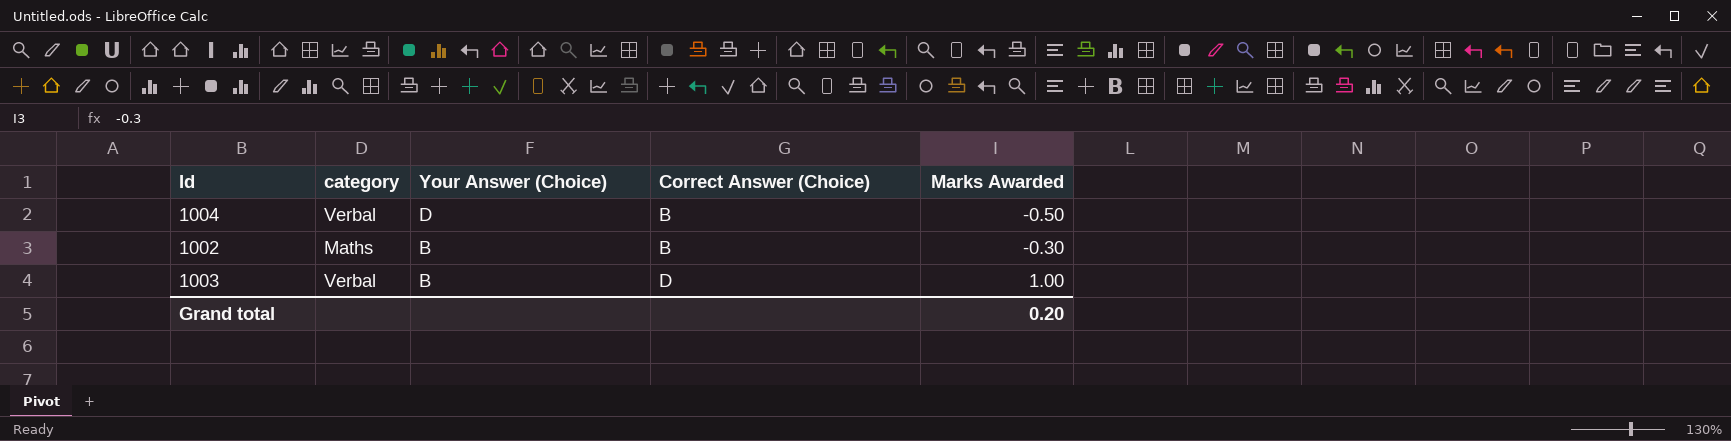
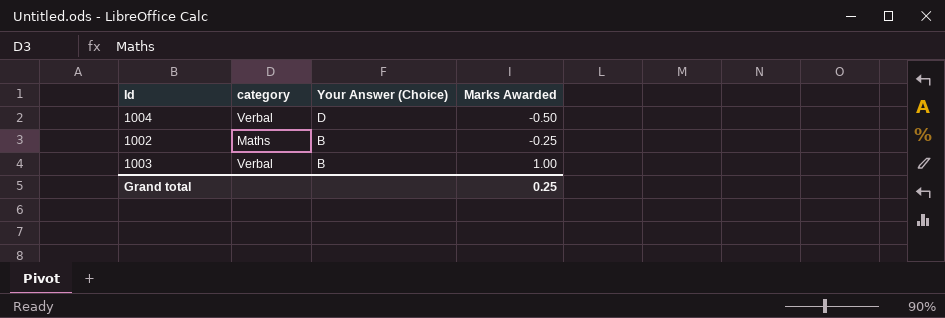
column Correct Answer (Choice) | position: 4 -> none
1002 | Marks Awarded: -0.30 -> -0.25
Grand total | Marks Awarded: 0.20 -> 0.25

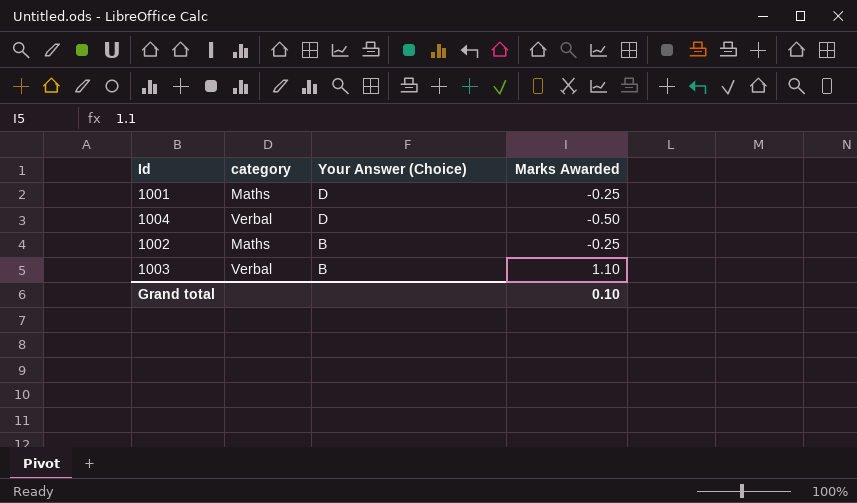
row 1001: none -> Maths | D | -0.25
1003 | Marks Awarded: 1.00 -> 1.10
Grand total | Marks Awarded: 0.25 -> 0.10

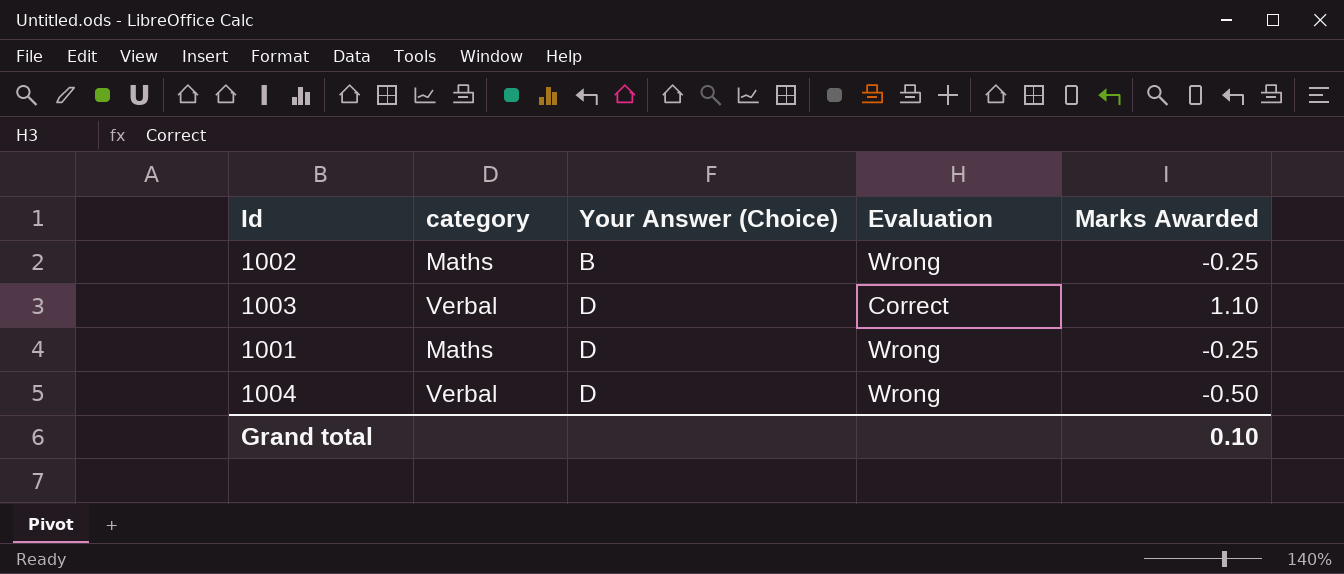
row order: Your Answer (Choice) descending -> Your Answer (Choice) ascending
column Evaluation | position: none -> 4
1003 | Your Answer (Choice): B -> D

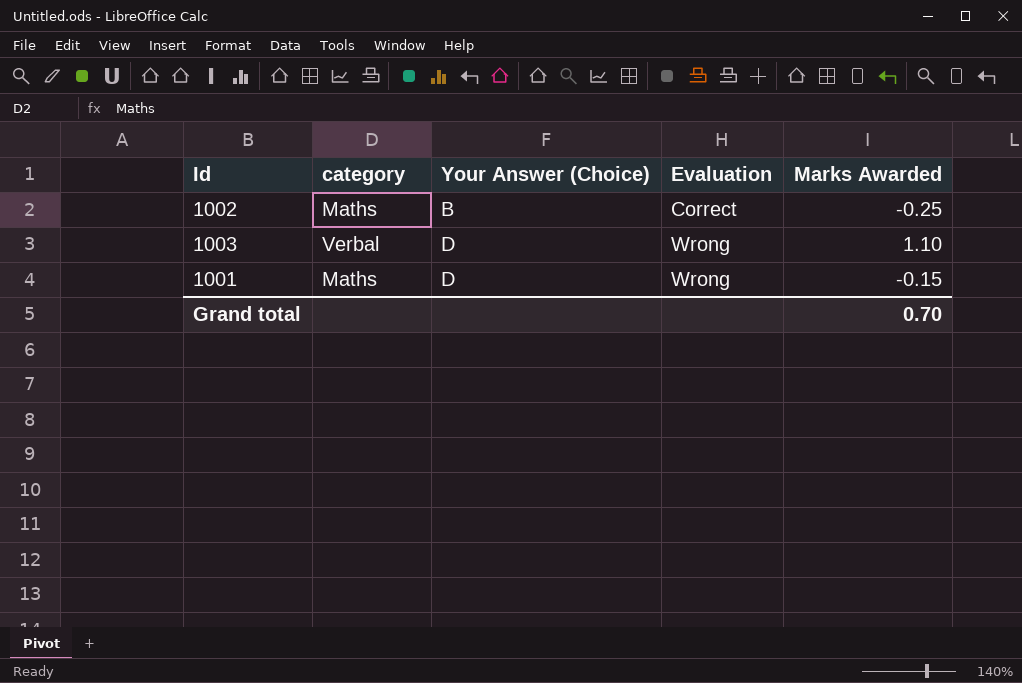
row 1004: Verbal | D | Wrong | -0.50 -> none
1002 | Evaluation: Wrong -> Correct
1003 | Evaluation: Correct -> Wrong
1001 | Marks Awarded: -0.25 -> -0.15
Grand total | Marks Awarded: 0.10 -> 0.70

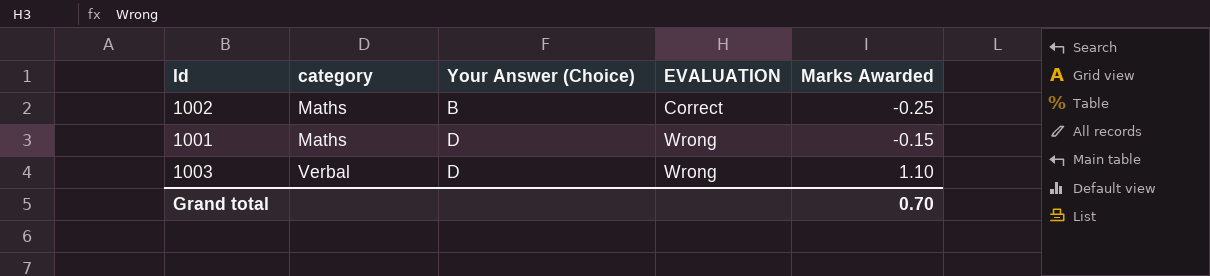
row order: Your Answer (Choice) ascending -> category ascending
column name: Evaluation -> EVALUATION

